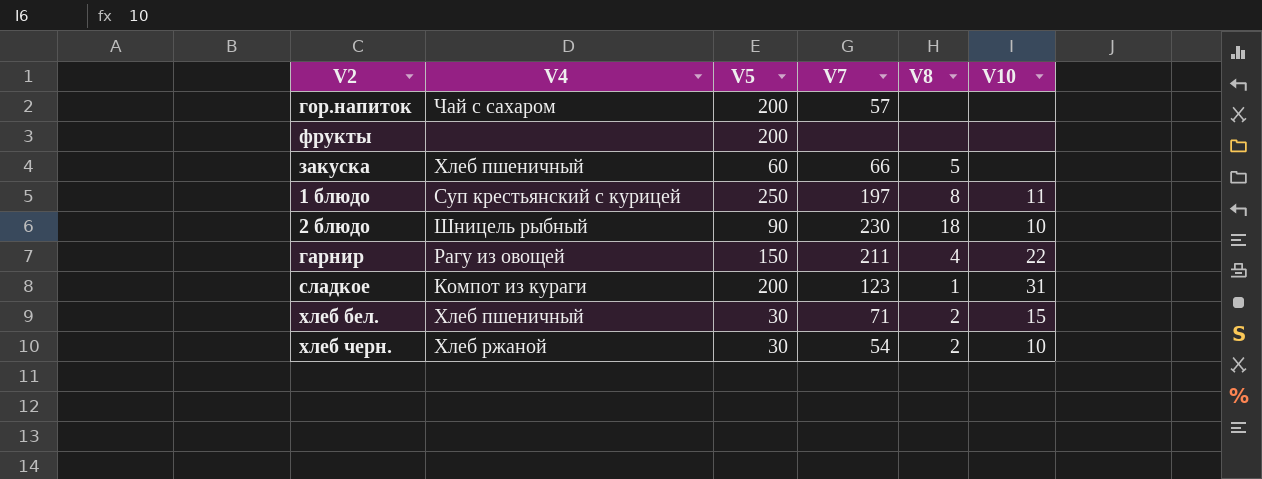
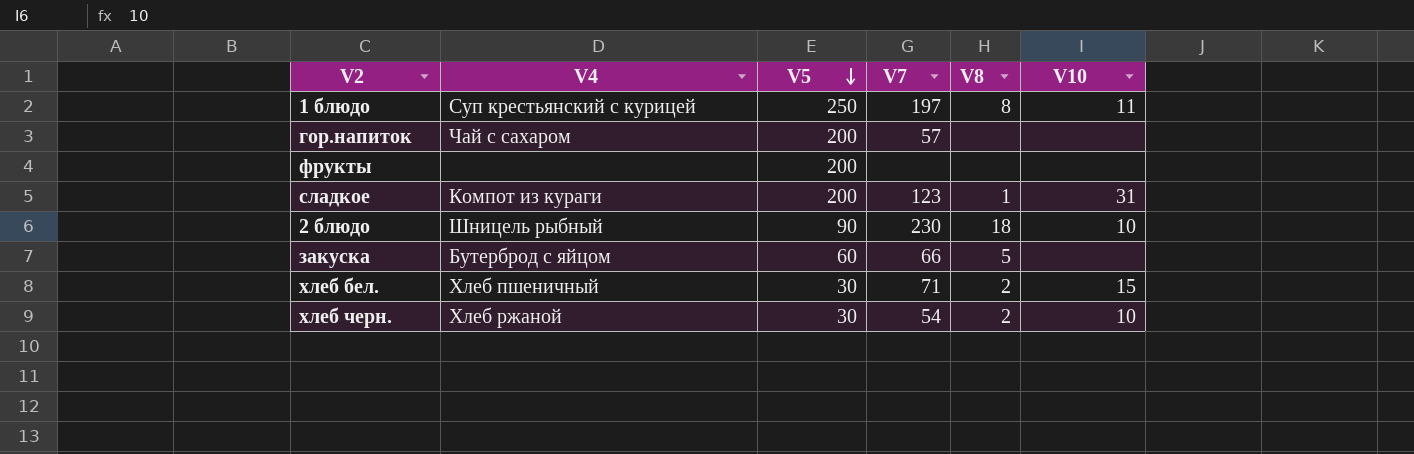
row order: none -> V5 descending
row гарнир: Рагу из овощей | 150 | 211 | 4 | 22 -> none
закуска | V4: Хлеб пшеничный -> Бутерброд с яйцом

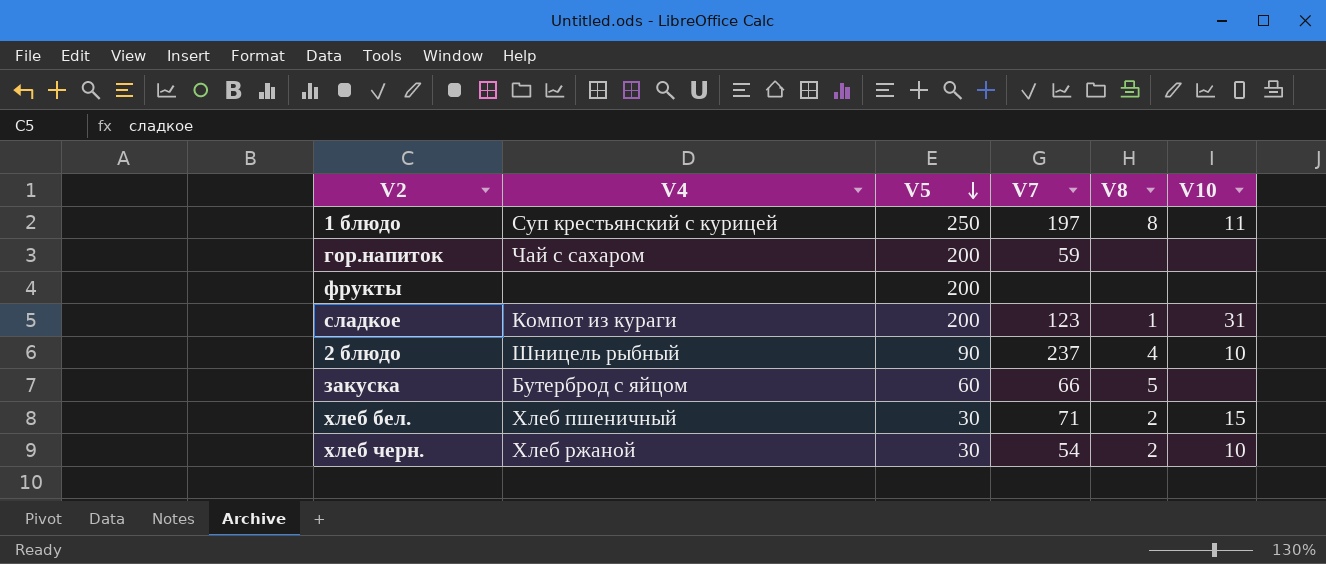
гор.напиток | V7: 57 -> 59
2 блюдо | V7: 230 -> 237
2 блюдо | V8: 18 -> 4

